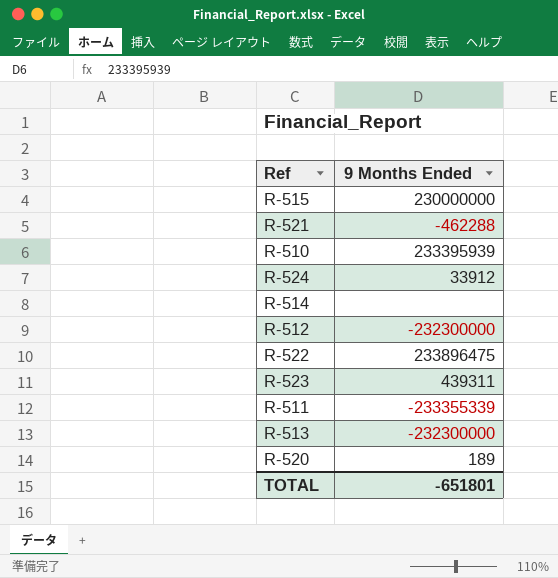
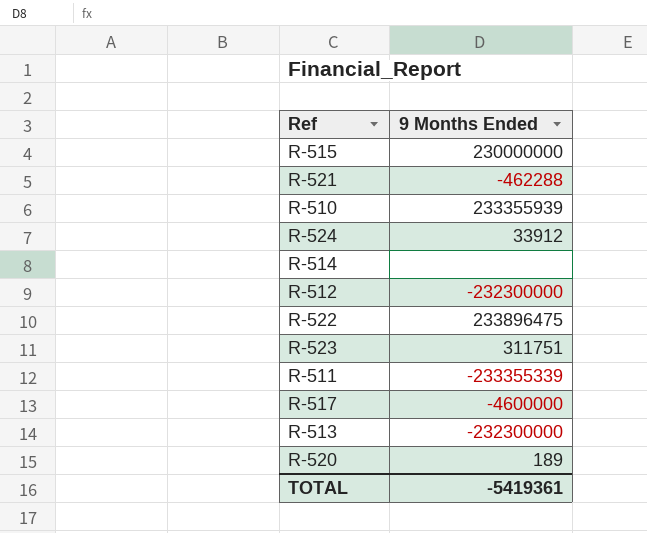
R-510 | 9 Months Ended: 233395939 -> 233355939
R-523 | 9 Months Ended: 439311 -> 311751
row R-517: none -> -4600000
TOTAL | 9 Months Ended: -651801 -> -5419361

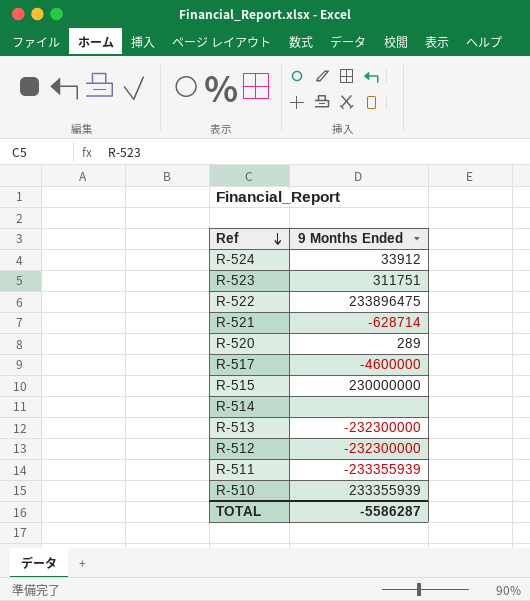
row order: none -> Ref descending
R-521 | 9 Months Ended: -462288 -> -628714
R-520 | 9 Months Ended: 189 -> 289
R-511 | 9 Months Ended: -233355339 -> -233355939
TOTAL | 9 Months Ended: -5419361 -> -5586287

